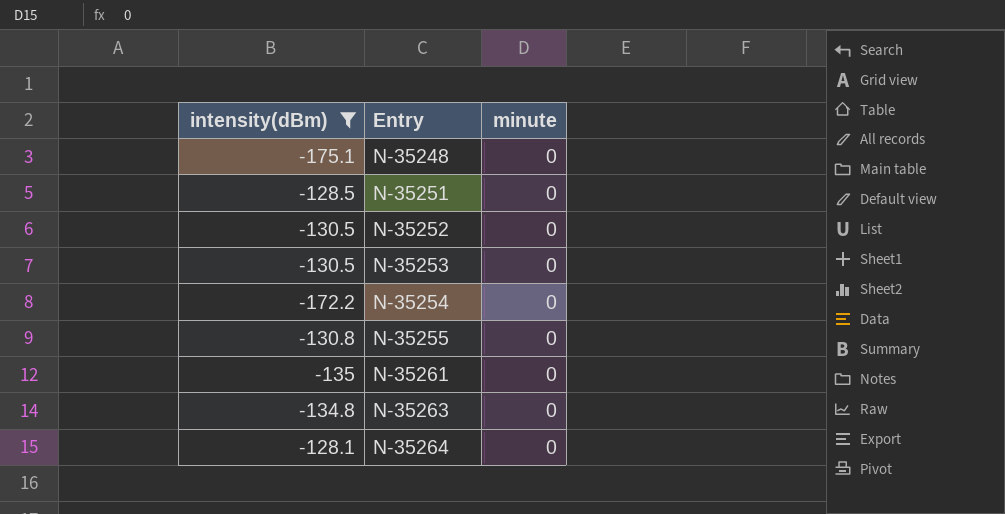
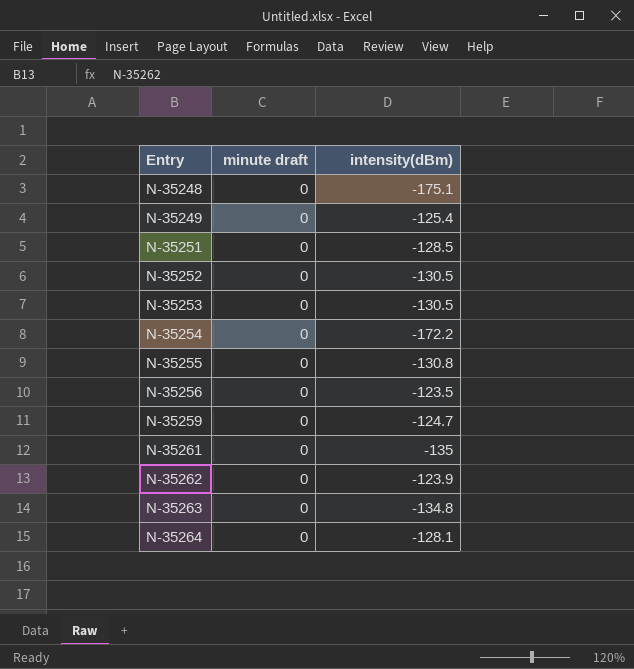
filter: intensity(dBm) <= -128.1 -> none
column name: minute -> minute draft
column intensity(dBm) | position: 1 -> 3

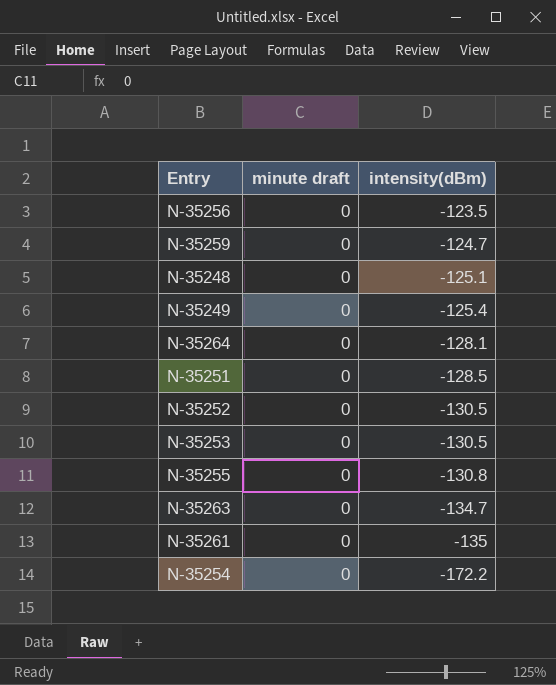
row order: Entry ascending -> intensity(dBm) descending
row N-35262: 0 | -123.9 -> none
N-35248 | intensity(dBm): -175.1 -> -125.1
N-35263 | intensity(dBm): -134.8 -> -134.7

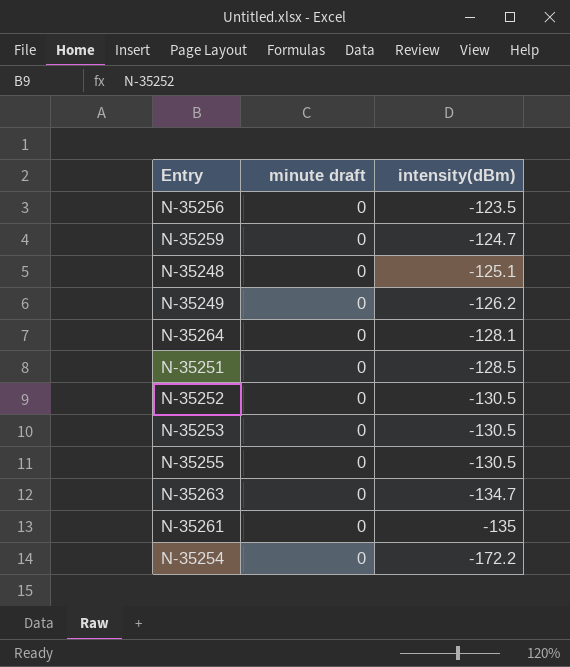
N-35249 | intensity(dBm): -125.4 -> -126.2
N-35255 | intensity(dBm): -130.8 -> -130.5

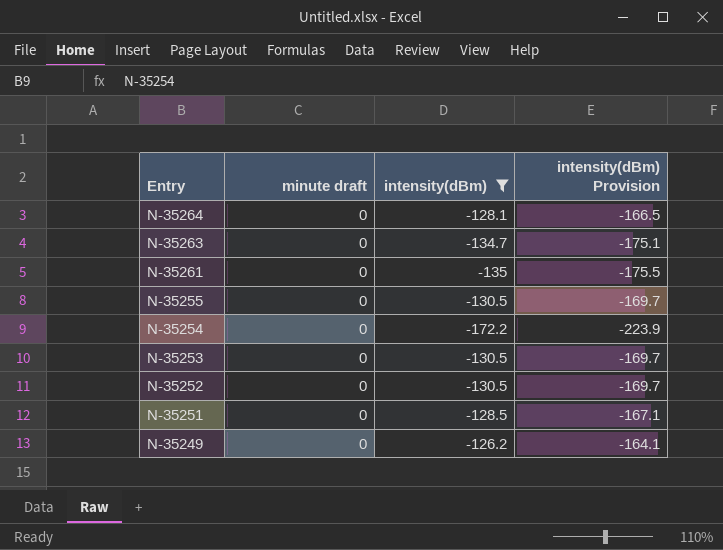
filter: none -> intensity(dBm) <= -126.2
row order: intensity(dBm) descending -> Entry descending
column intensity(dBm) Provision | formula: none -> [intensity(dBm)] * 1.3

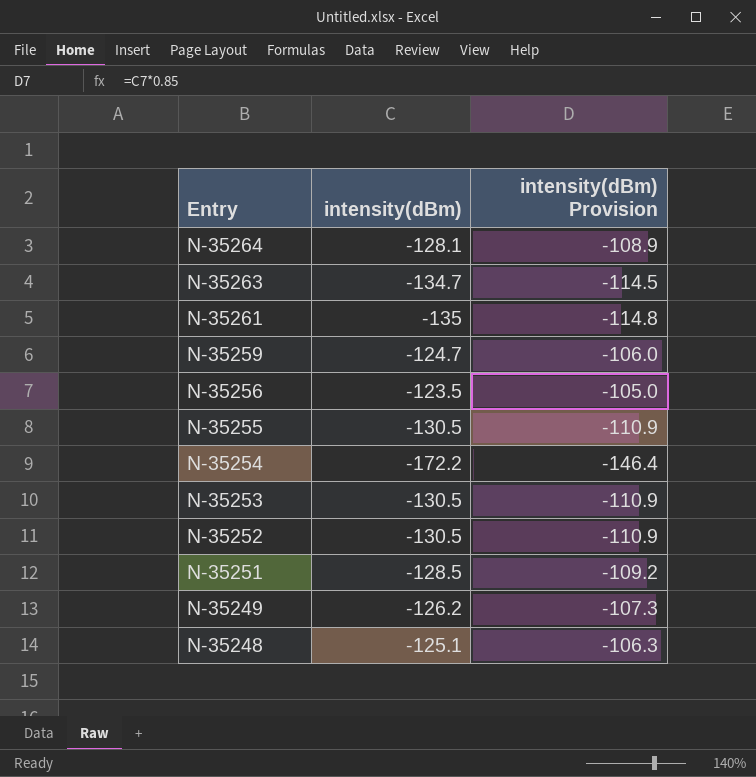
filter: intensity(dBm) <= -126.2 -> none
column minute draft | position: 2 -> none
column intensity(dBm) Provision | formula: [intensity(dBm)] * 1.3 -> [intensity(dBm)] * 0.85

